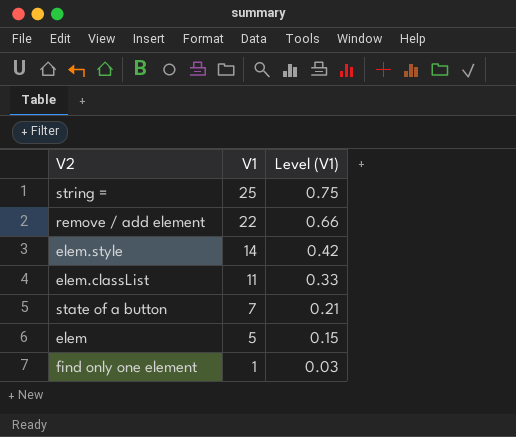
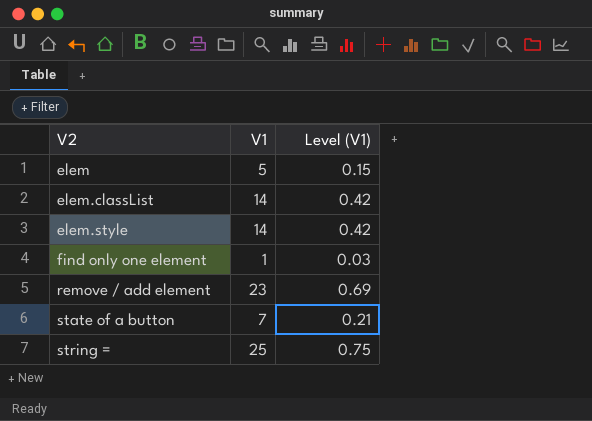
row order: V1 descending -> V2 ascending
elem.classList | V1: 11 -> 14
elem.classList | Level (V1): 0.33 -> 0.42
remove / add element | V1: 22 -> 23
remove / add element | Level (V1): 0.66 -> 0.69

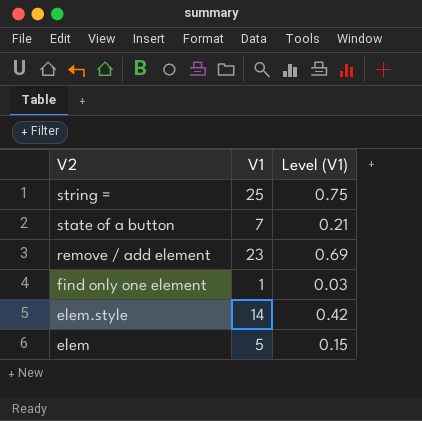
row order: V2 ascending -> V2 descending
row elem.classList: 14 | 0.42 -> none

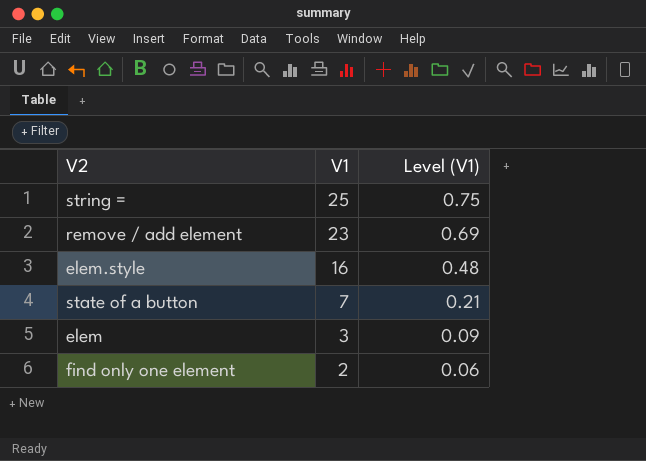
row order: V2 descending -> V1 descending
elem.style | V1: 14 -> 16
elem.style | Level (V1): 0.42 -> 0.48
elem | V1: 5 -> 3
elem | Level (V1): 0.15 -> 0.09
find only one element | V1: 1 -> 2
find only one element | Level (V1): 0.03 -> 0.06

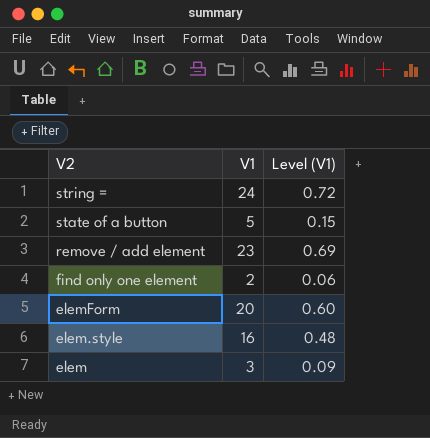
row order: V1 descending -> V2 descending
string = | V1: 25 -> 24
string = | Level (V1): 0.75 -> 0.72
state of a button | V1: 7 -> 5
state of a button | Level (V1): 0.21 -> 0.15
row elemForm: none -> 20 | 0.60

